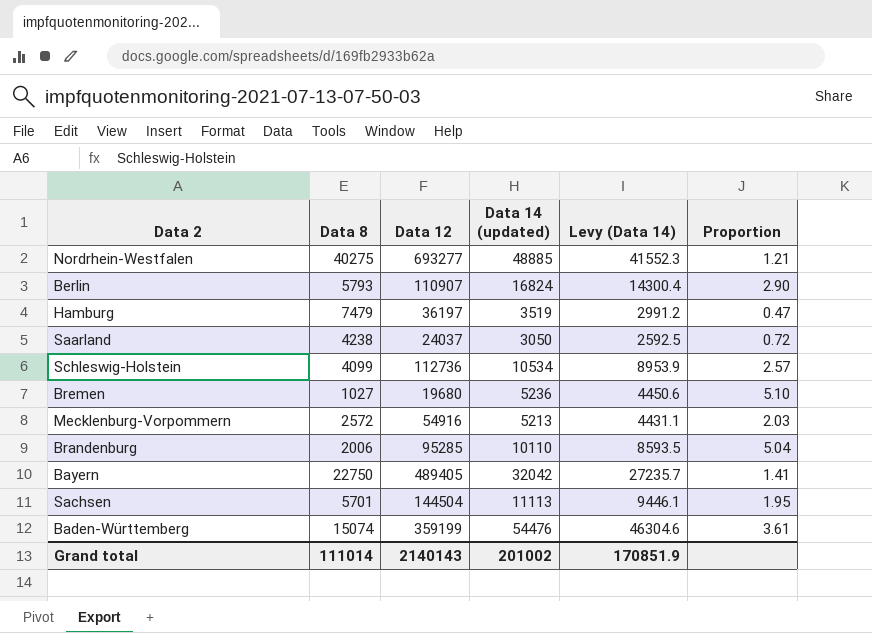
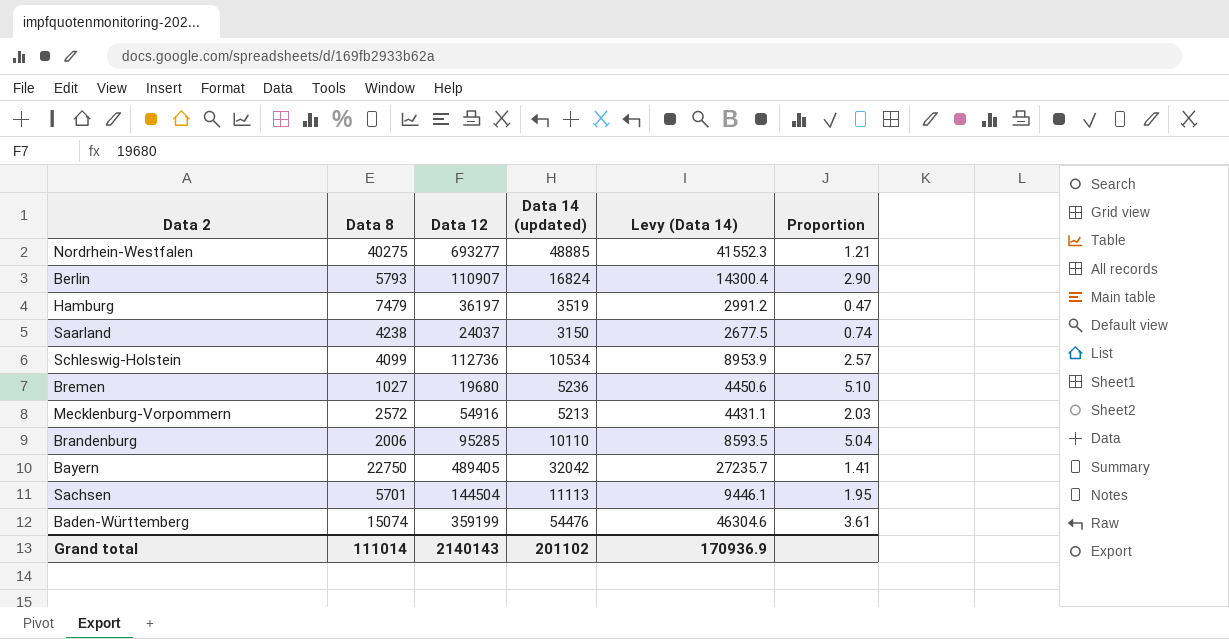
Saarland | Data 14 (updated): 3050 -> 3150
Saarland | Levy (Data 14): 2592.5 -> 2677.5
Saarland | Proportion: 0.72 -> 0.74
Grand total | Data 14 (updated): 201002 -> 201102
Grand total | Levy (Data 14): 170851.9 -> 170936.9

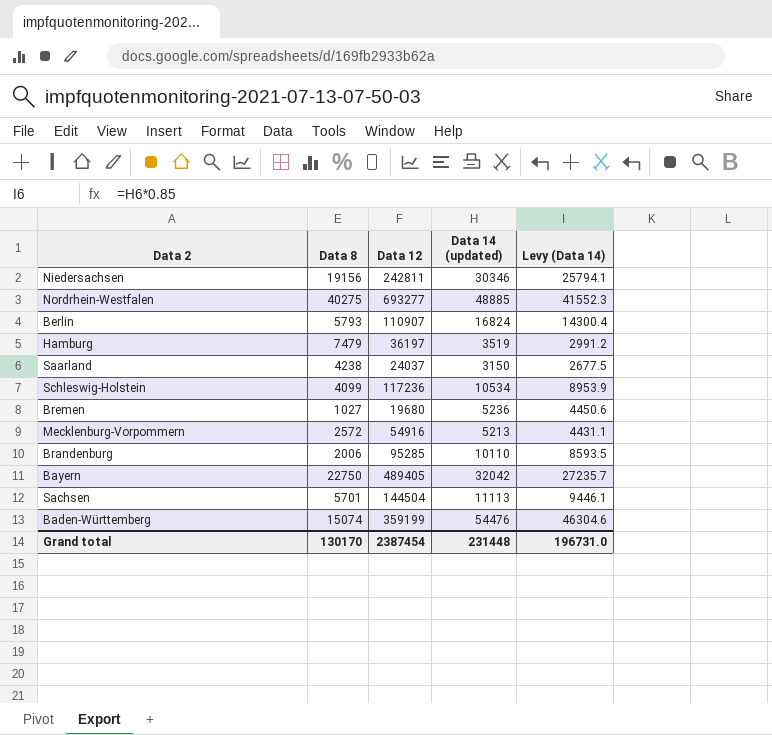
column Proportion | formula: [Data 14 (updated)] / [Data 8] -> none
row Niedersachsen: none -> 19156 | 242811 | 30346 | 25794.1
Schleswig-Holstein | Data 12: 112736 -> 117236
Grand total | Data 8: 111014 -> 130170
Grand total | Data 12: 2140143 -> 2387454
Grand total | Data 14 (updated): 201102 -> 231448
Grand total | Levy (Data 14): 170936.9 -> 196731.0

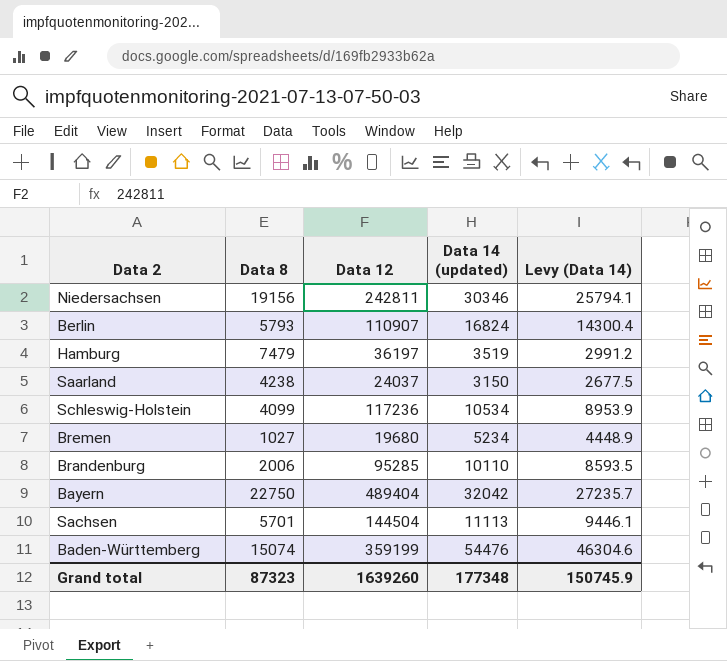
row Nordrhein-Westfalen: 40275 | 693277 | 48885 | 41552.3 -> none
row Mecklenburg-Vorpommern: 2572 | 54916 | 5213 | 4431.1 -> none
Bremen | Data 14 (updated): 5236 -> 5234
Bremen | Levy (Data 14): 4450.6 -> 4448.9
Bayern | Data 12: 489405 -> 489404
Grand total | Data 8: 130170 -> 87323
Grand total | Data 12: 2387454 -> 1639260
Grand total | Data 14 (updated): 231448 -> 177348
Grand total | Levy (Data 14): 196731.0 -> 150745.9

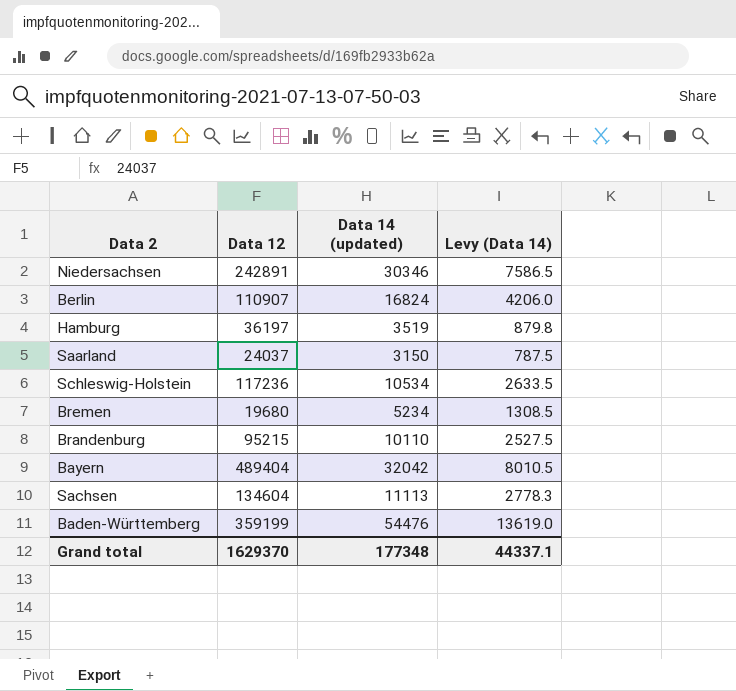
column Data 8 | position: 2 -> none
column Levy (Data 14) | formula: [Data 14 (updated)] * 0.85 -> [Data 14 (updated)] * 0.25
Niedersachsen | Data 12: 242811 -> 242891
Brandenburg | Data 12: 95285 -> 95215
Sachsen | Data 12: 144504 -> 134604
Grand total | Data 12: 1639260 -> 1629370
Grand total | Levy (Data 14): 150745.9 -> 44337.1

